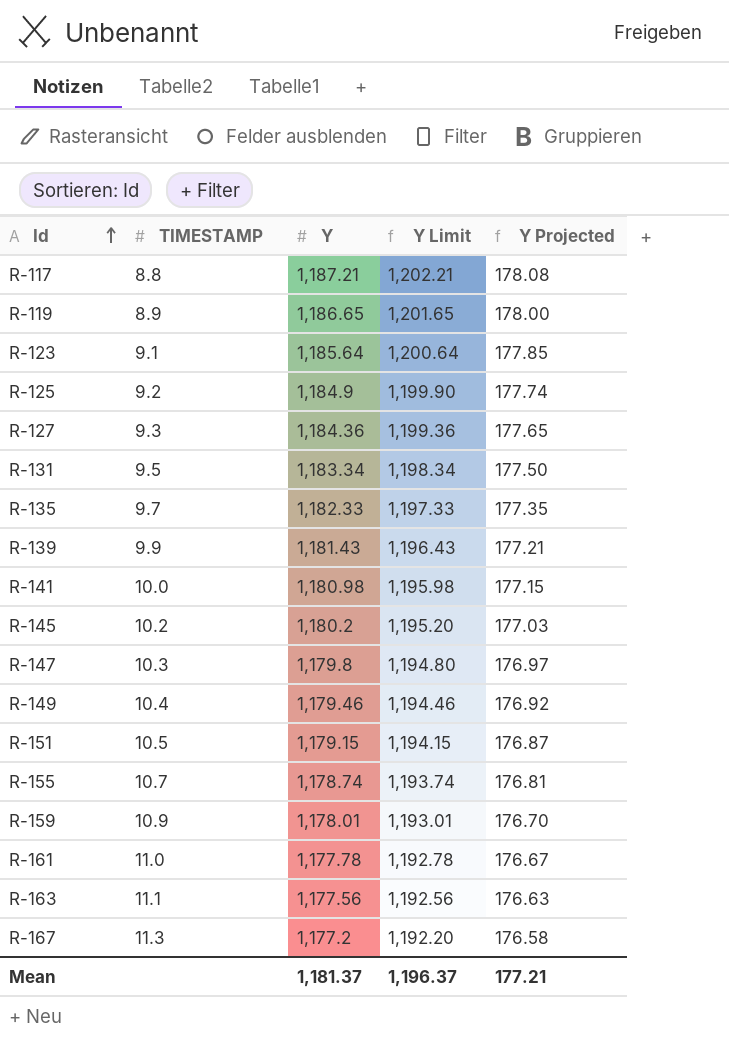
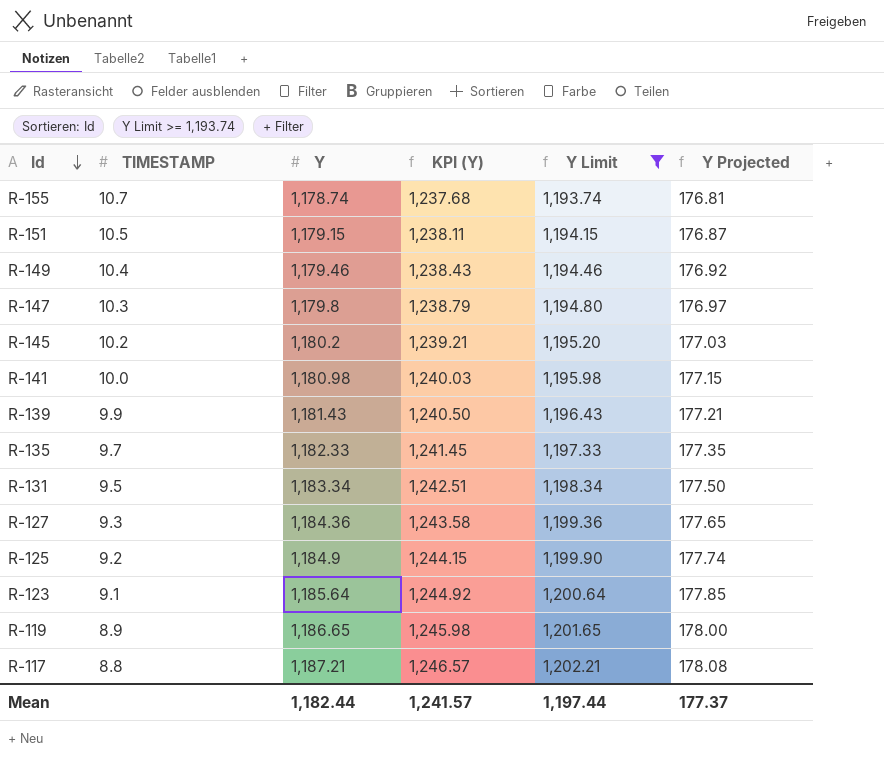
filter: none -> Y Limit >= 1,193.74
row order: Id ascending -> Id descending
column KPI (Y) | formula: none -> [Y] * 1.05
Mean | Y: 1,181.37 -> 1,182.44
Mean | Y Limit: 1,196.37 -> 1,197.44
Mean | Y Projected: 177.21 -> 177.37

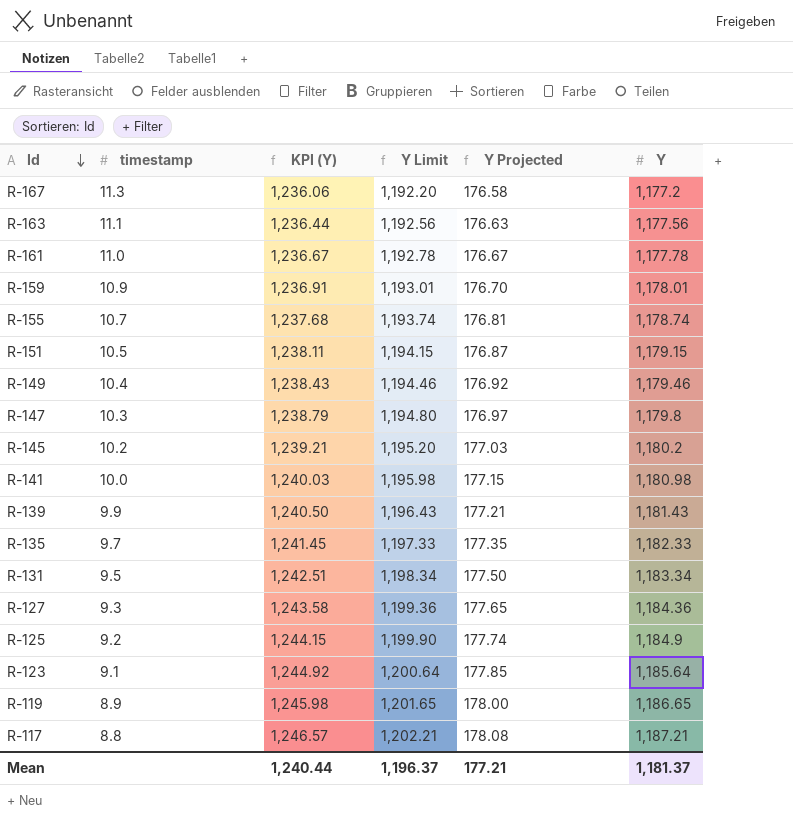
filter: Y Limit >= 1,193.74 -> none
column name: TIMESTAMP -> timestamp
column Y | position: 3 -> 6
Mean | KPI (Y): 1,241.57 -> 1,240.44
Mean | Y Limit: 1,197.44 -> 1,196.37
Mean | Y Projected: 177.37 -> 177.21
Mean | Y: 1,182.44 -> 1,181.37

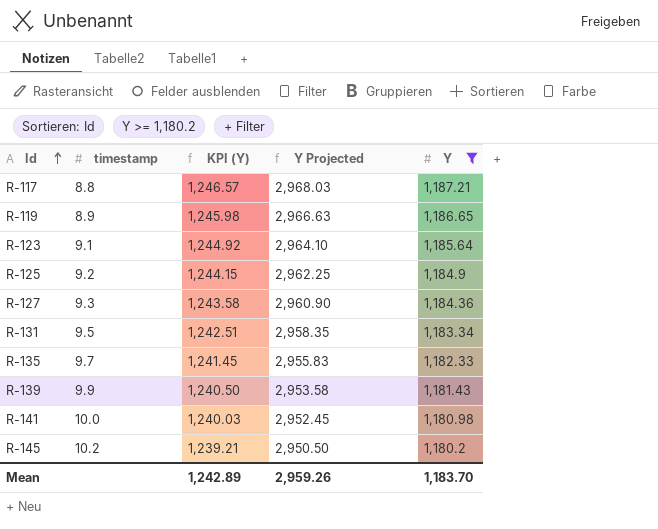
filter: none -> Y >= 1,180.2
row order: Id descending -> Id ascending
column Y Limit | formula: [Y] + 15 -> none
column Y Projected | formula: [Y] * 0.15 -> [Y] * 2.5
Mean | KPI (Y): 1,240.44 -> 1,242.89
Mean | Y Projected: 177.21 -> 2,959.26
Mean | Y: 1,181.37 -> 1,183.70

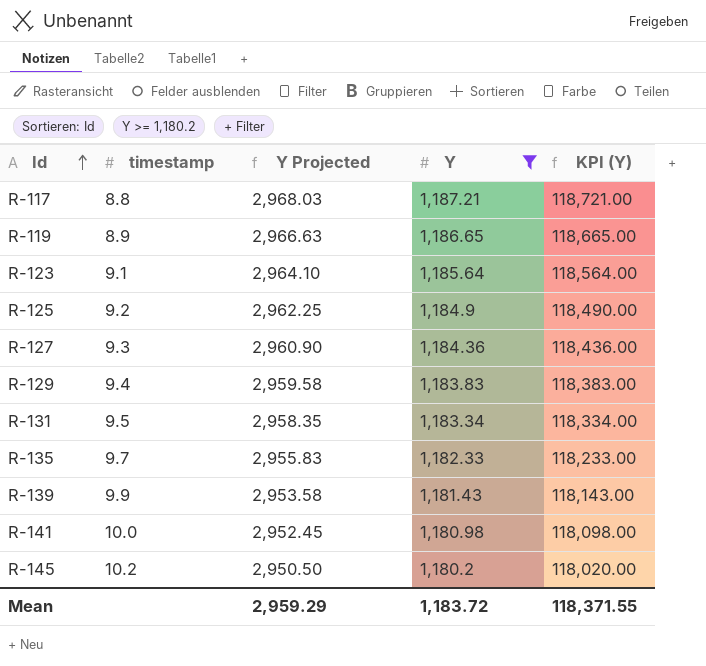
column KPI (Y) | formula: [Y] * 1.05 -> [Y] * 100
column KPI (Y) | position: 3 -> 5
row R-129: none -> 9.4 | 2,959.58 | 1,183.83 | 118,383.00
Mean | Y Projected: 2,959.26 -> 2,959.29
Mean | Y: 1,183.70 -> 1,183.72
Mean | KPI (Y): 1,242.89 -> 118,371.55

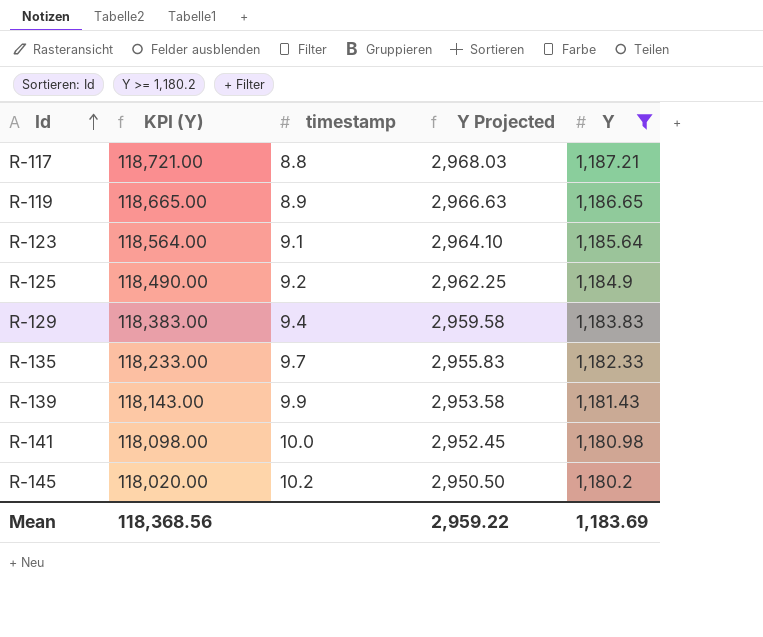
column KPI (Y) | position: 5 -> 2
row R-127: 9.3 | 2,960.90 | 1,184.36 | 118,436.00 -> none
row R-131: 9.5 | 2,958.35 | 1,183.34 | 118,334.00 -> none
Mean | KPI (Y): 118,371.55 -> 118,368.56
Mean | Y Projected: 2,959.29 -> 2,959.22
Mean | Y: 1,183.72 -> 1,183.69

